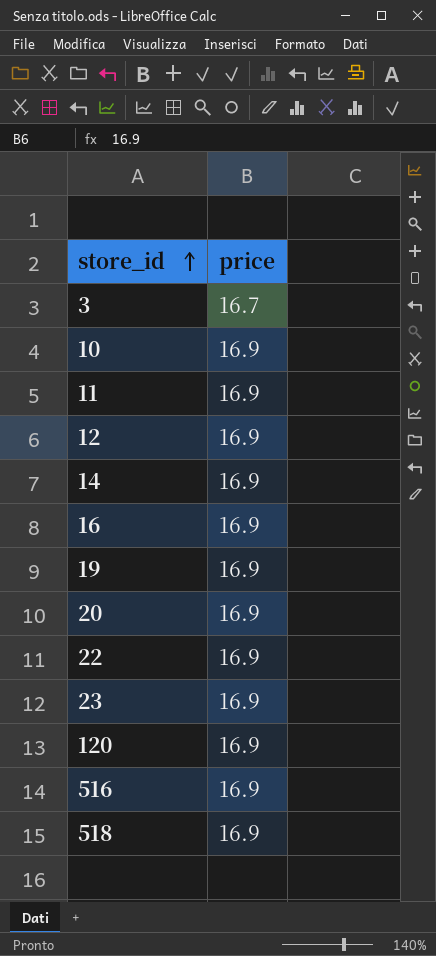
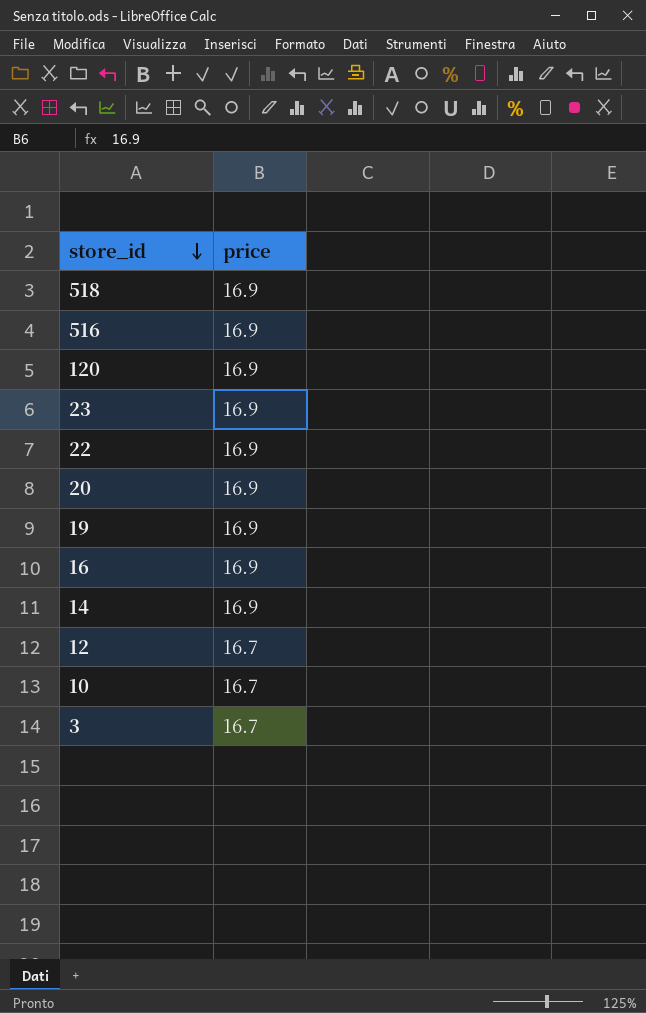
row order: store_id ascending -> store_id descending
row 11: 16.9 -> none
12 | price: 16.9 -> 16.7
10 | price: 16.9 -> 16.7

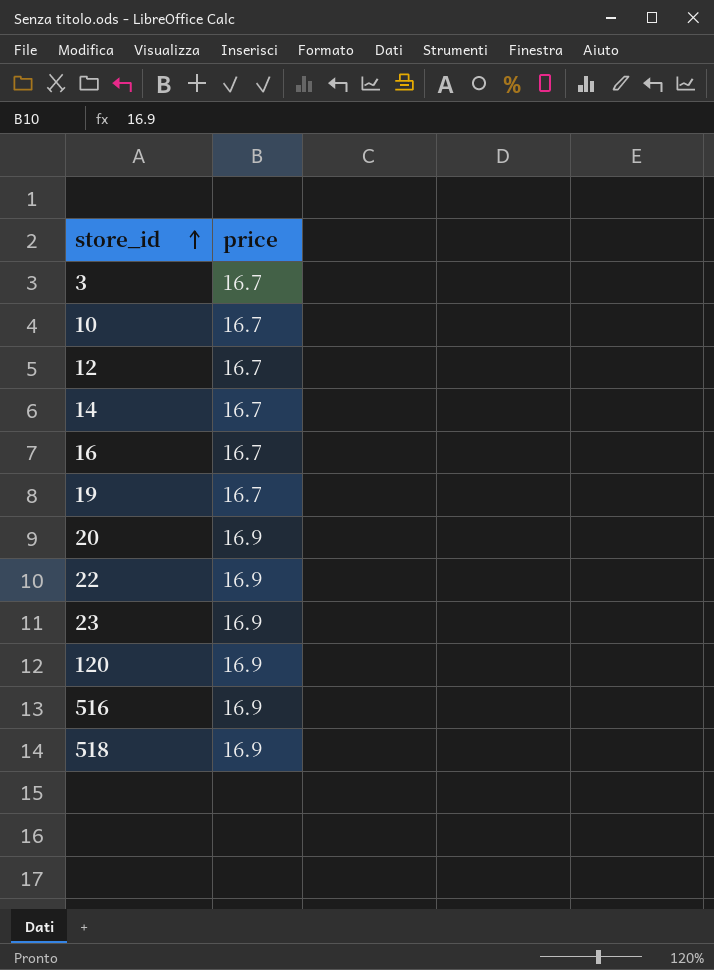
row order: store_id descending -> store_id ascending
14 | price: 16.9 -> 16.7
16 | price: 16.9 -> 16.7
19 | price: 16.9 -> 16.7

